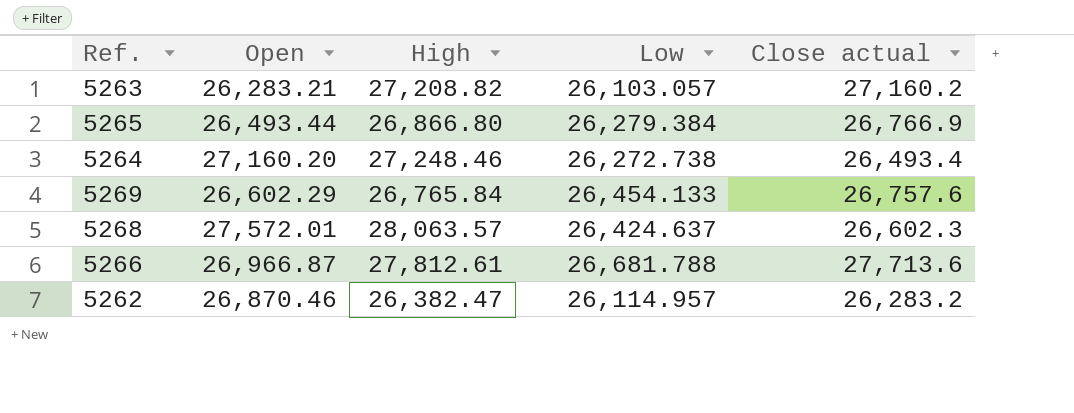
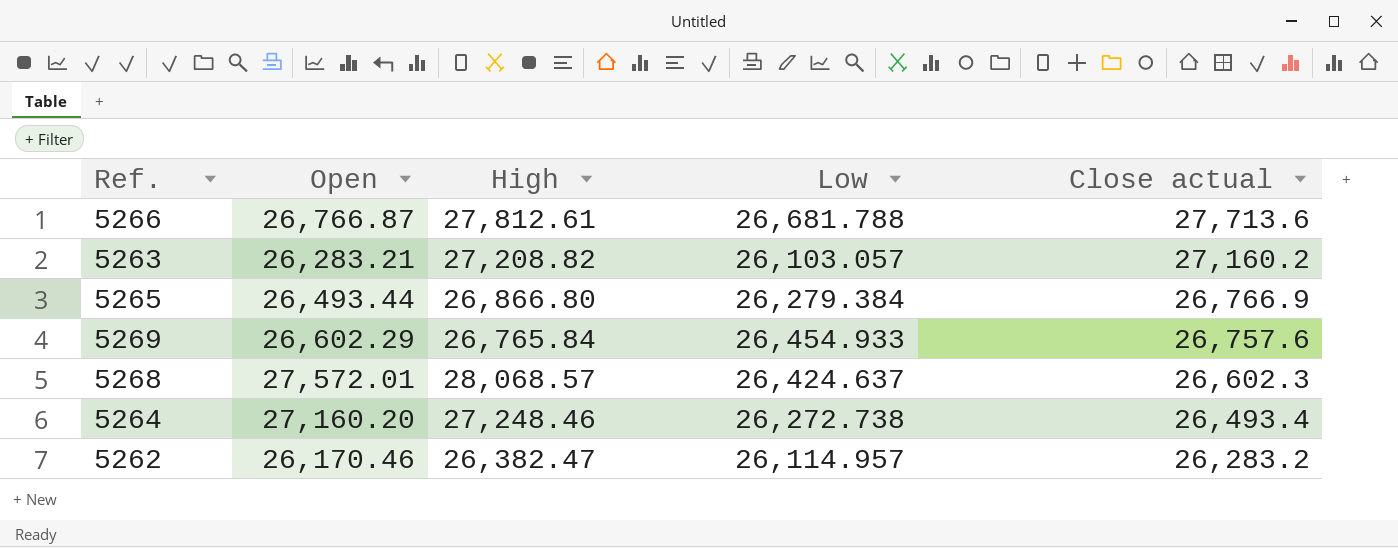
row order: none -> Close actual descending
5266 | Open: 26,966.87 -> 26,766.87
5269 | Low: 26,454.133 -> 26,454.933
5268 | High: 28,063.57 -> 28,068.57
5262 | Open: 26,870.46 -> 26,170.46

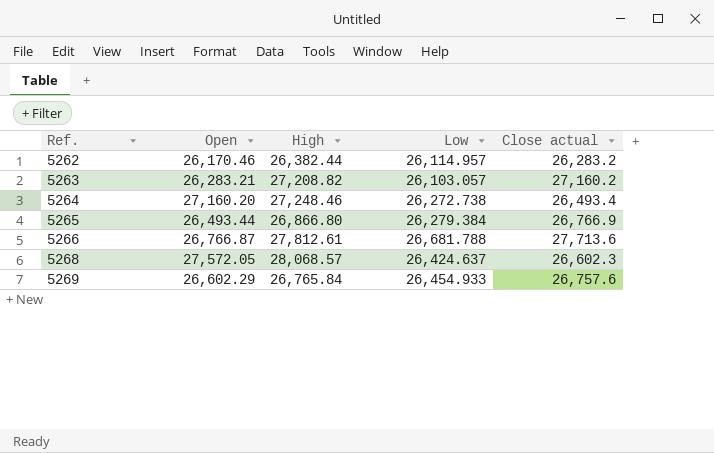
row order: Close actual descending -> Ref. ascending
5262 | High: 26,382.47 -> 26,382.44
5268 | Open: 27,572.01 -> 27,572.05

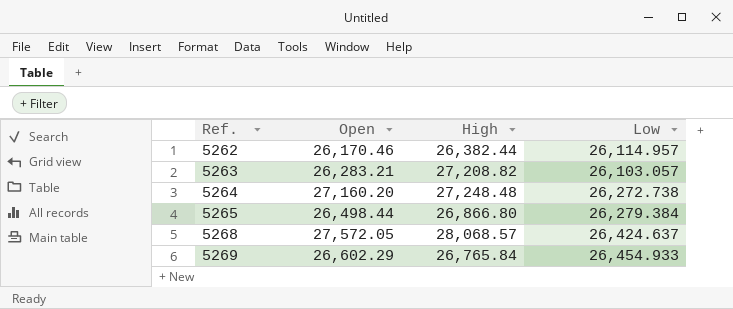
column Close actual | position: 5 -> none
row 5266: 26,766.87 | 27,812.61 | 26,681.788 | 27,713.6 -> none
5264 | High: 27,248.46 -> 27,248.48
5265 | Open: 26,493.44 -> 26,498.44

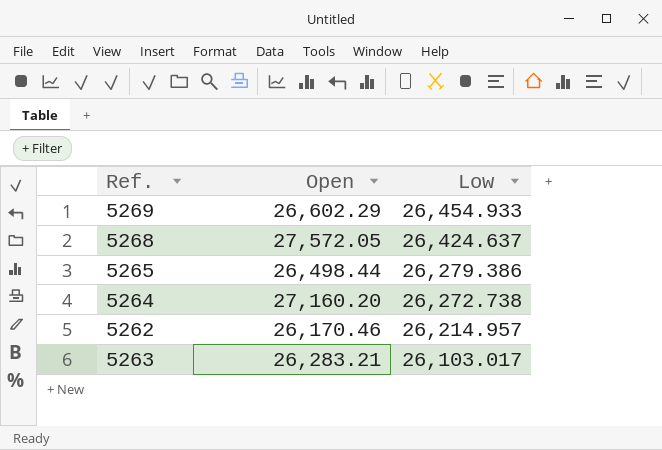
row order: Ref. ascending -> Low descending
column High | position: 3 -> none
5265 | Low: 26,279.384 -> 26,279.386
5262 | Low: 26,114.957 -> 26,214.957
5263 | Low: 26,103.057 -> 26,103.017

